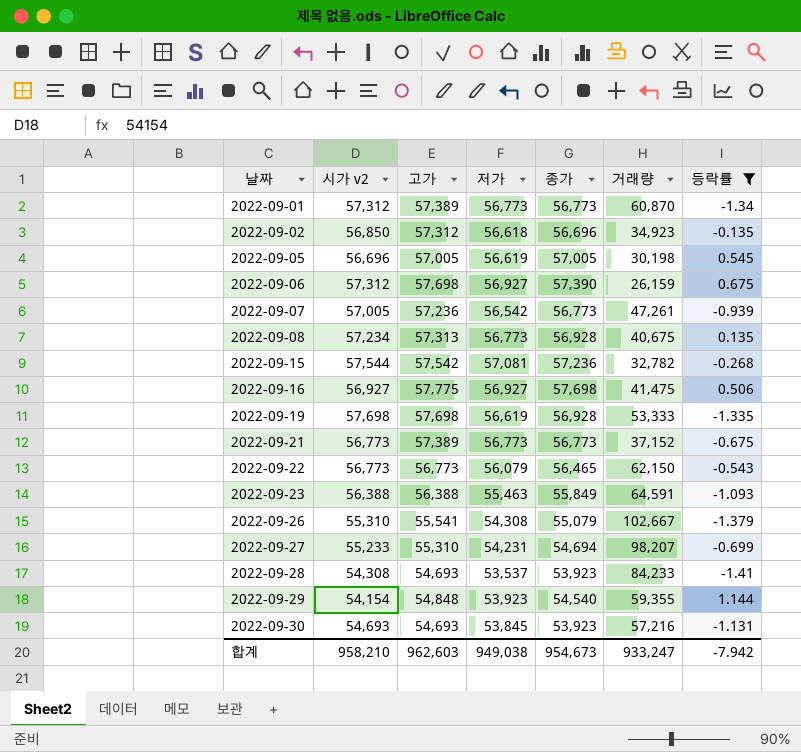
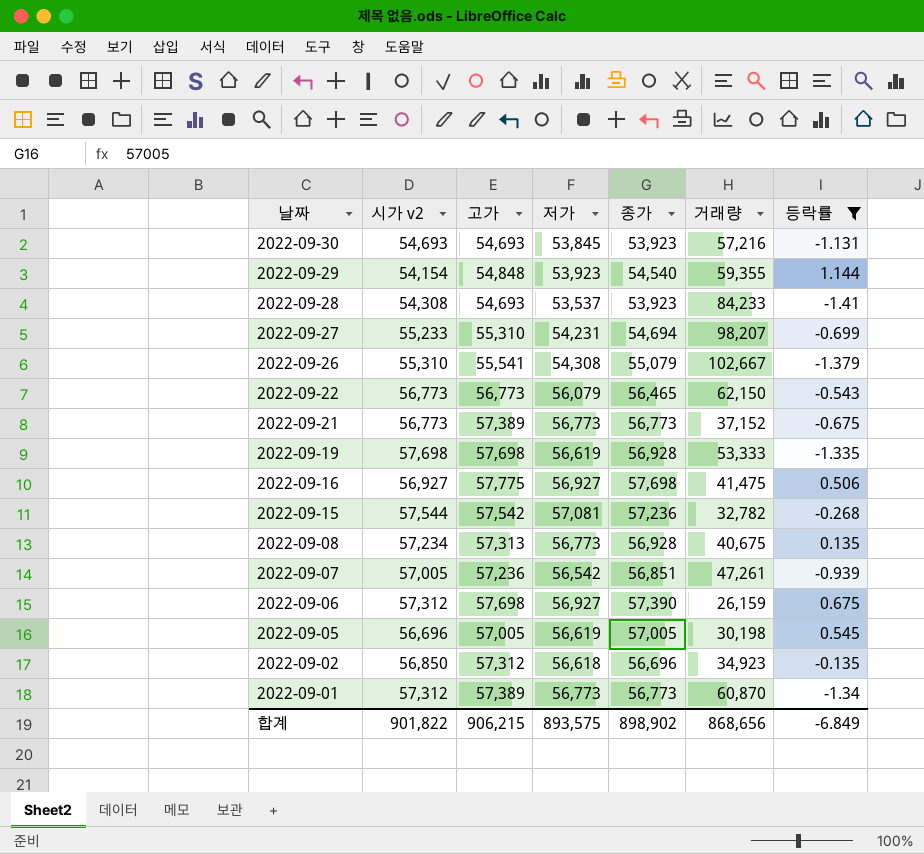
row order: 날짜 ascending -> 날짜 descending
row 2022-09-23: 56,388 | 56,388 | 55,463 | 55,849 | 64,591 | -1.093 -> none
2022-09-07 | 종가: 56,773 -> 56,851
합계 | 시가 v2: 958,210 -> 901,822
합계 | 고가: 962,603 -> 906,215
합계 | 저가: 949,038 -> 893,575
합계 | 종가: 954,673 -> 898,902
합계 | 거래량: 933,247 -> 868,656
합계 | 등락률: -7.942 -> -6.849

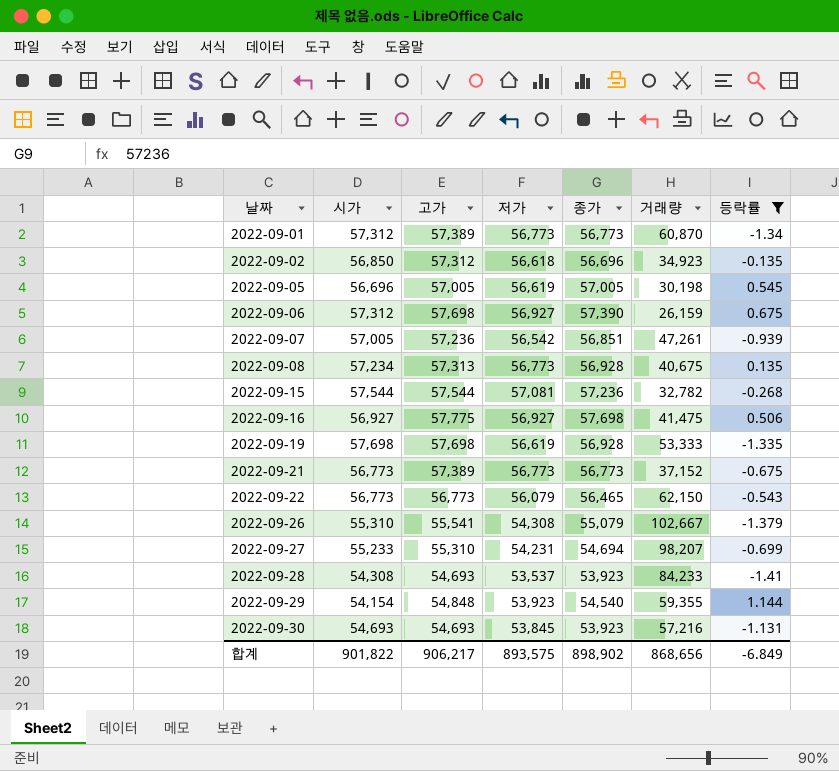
row order: 날짜 descending -> 날짜 ascending
column name: 시가 v2 -> 시가
2022-09-15 | 고가: 57,542 -> 57,544
합계 | 고가: 906,215 -> 906,217

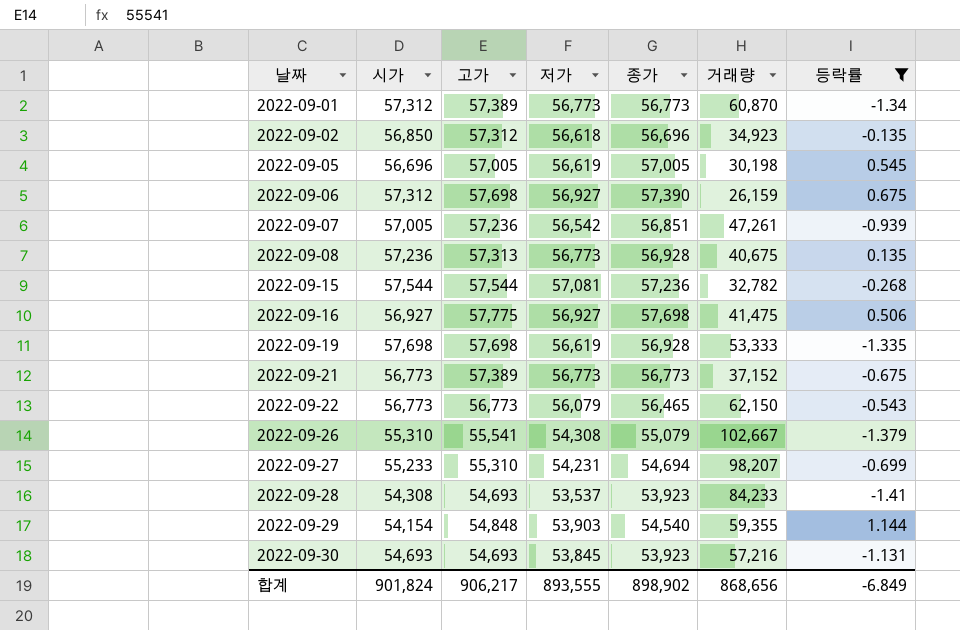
2022-09-08 | 시가: 57,234 -> 57,236
2022-09-29 | 저가: 53,923 -> 53,903
합계 | 시가: 901,822 -> 901,824
합계 | 저가: 893,575 -> 893,555

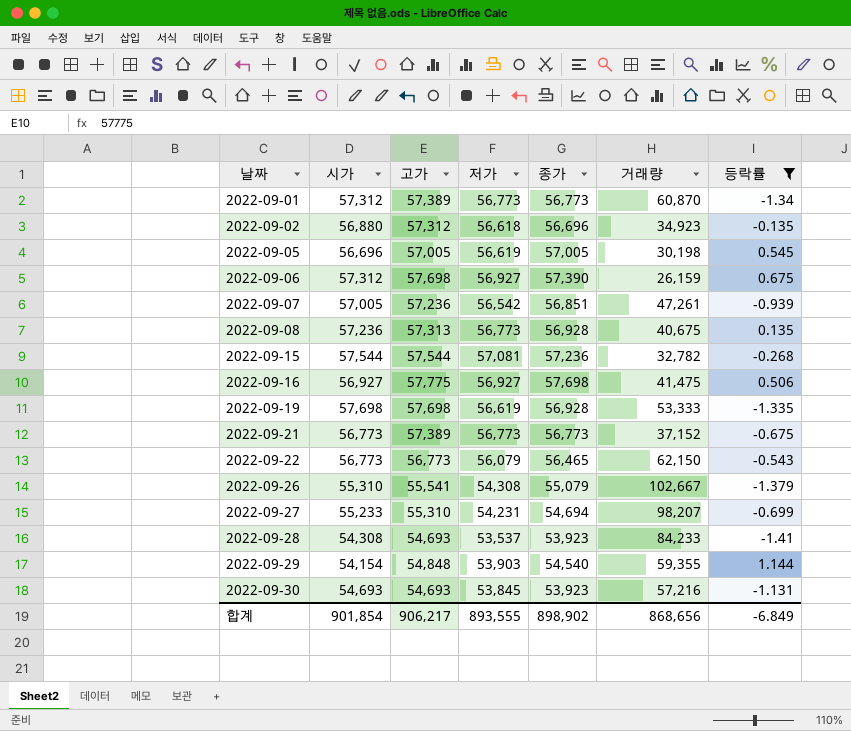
2022-09-02 | 시가: 56,850 -> 56,880
합계 | 시가: 901,824 -> 901,854

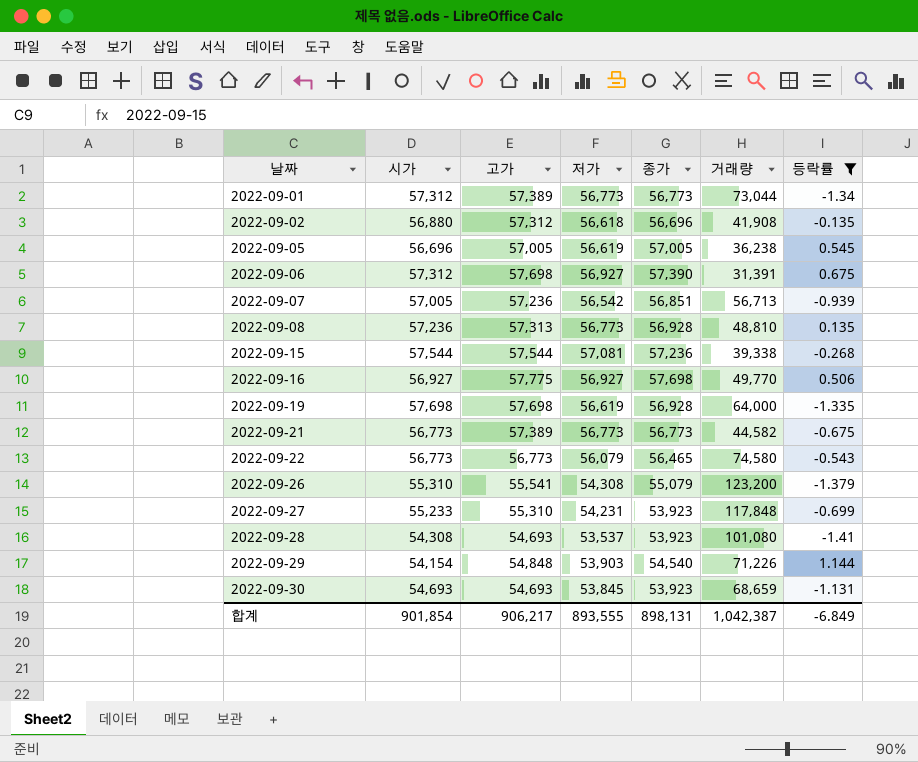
2022-09-01 | 거래량: 60,870 -> 73,044
2022-09-02 | 거래량: 34,923 -> 41,908
2022-09-05 | 거래량: 30,198 -> 36,238
2022-09-06 | 거래량: 26,159 -> 31,391
2022-09-07 | 거래량: 47,261 -> 56,713
2022-09-08 | 거래량: 40,675 -> 48,810
2022-09-15 | 거래량: 32,782 -> 39,338
2022-09-16 | 거래량: 41,475 -> 49,770
2022-09-19 | 거래량: 53,333 -> 64,000
2022-09-21 | 거래량: 37,152 -> 44,582
2022-09-22 | 거래량: 62,150 -> 74,580
2022-09-26 | 거래량: 102,667 -> 123,200
2022-09-27 | 종가: 54,694 -> 53,923
2022-09-27 | 거래량: 98,207 -> 117,848
2022-09-28 | 거래량: 84,233 -> 101,080
2022-09-29 | 거래량: 59,355 -> 71,226
2022-09-30 | 거래량: 57,216 -> 68,659
합계 | 종가: 898,902 -> 898,131
합계 | 거래량: 868,656 -> 1,042,387

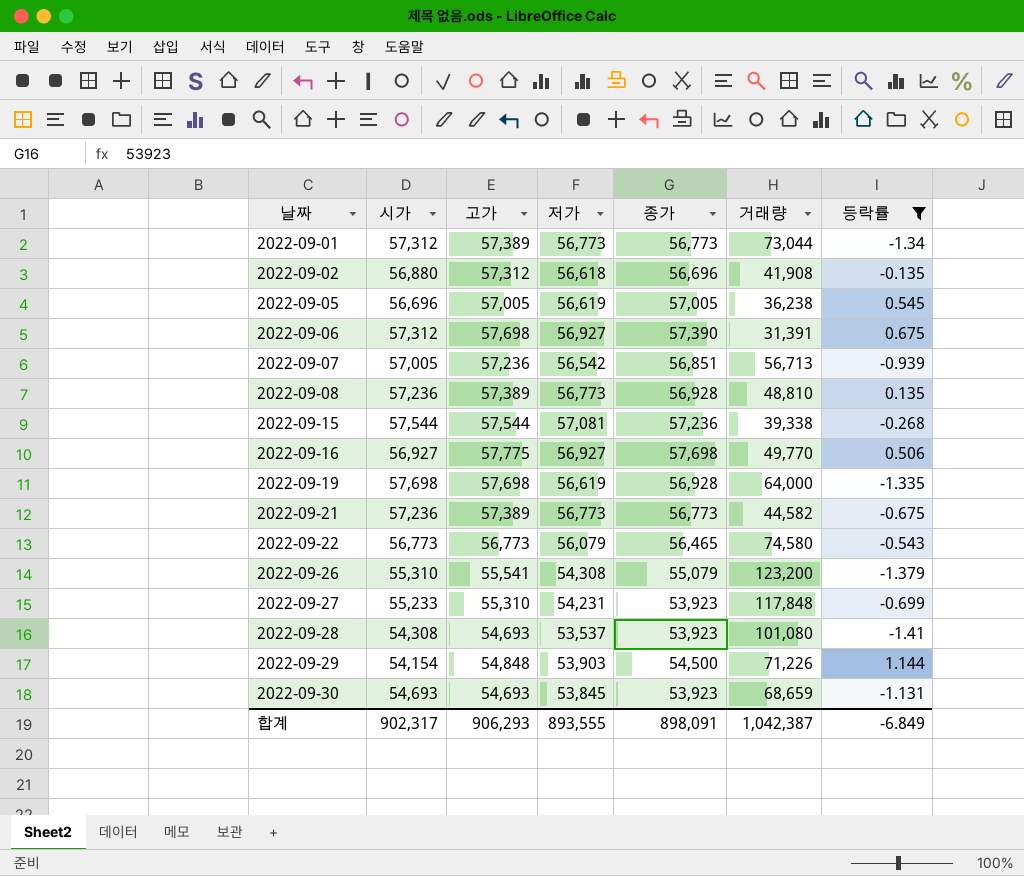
2022-09-08 | 고가: 57,313 -> 57,389
2022-09-21 | 시가: 56,773 -> 57,236
2022-09-29 | 종가: 54,540 -> 54,500
합계 | 시가: 901,854 -> 902,317
합계 | 고가: 906,217 -> 906,293
합계 | 종가: 898,131 -> 898,091

